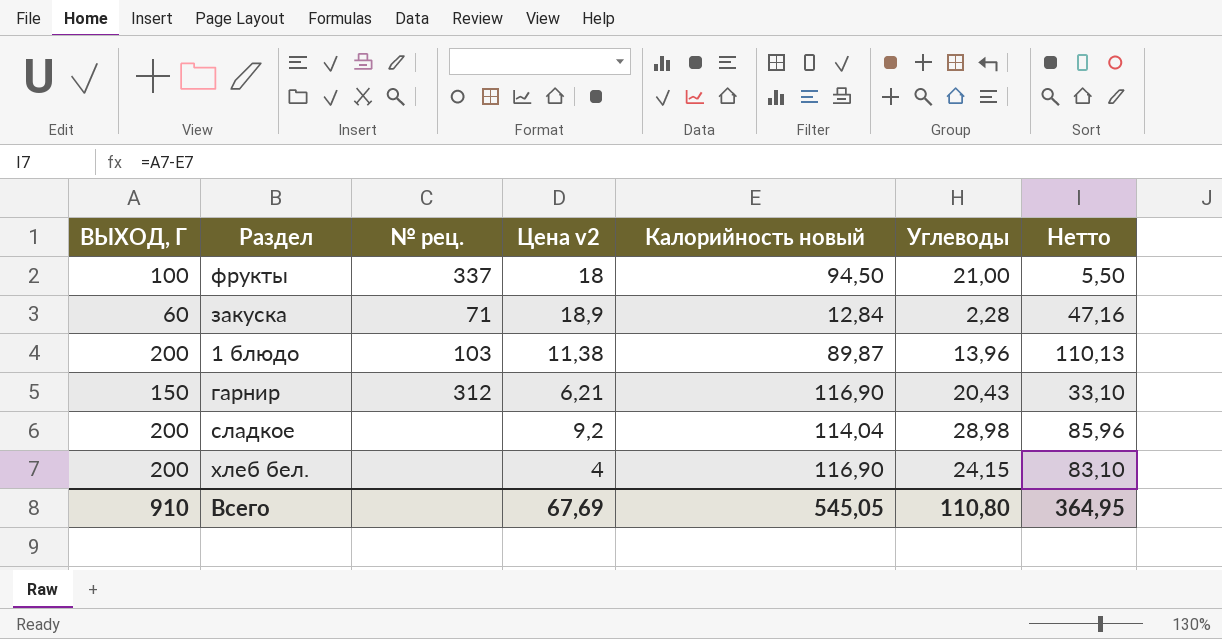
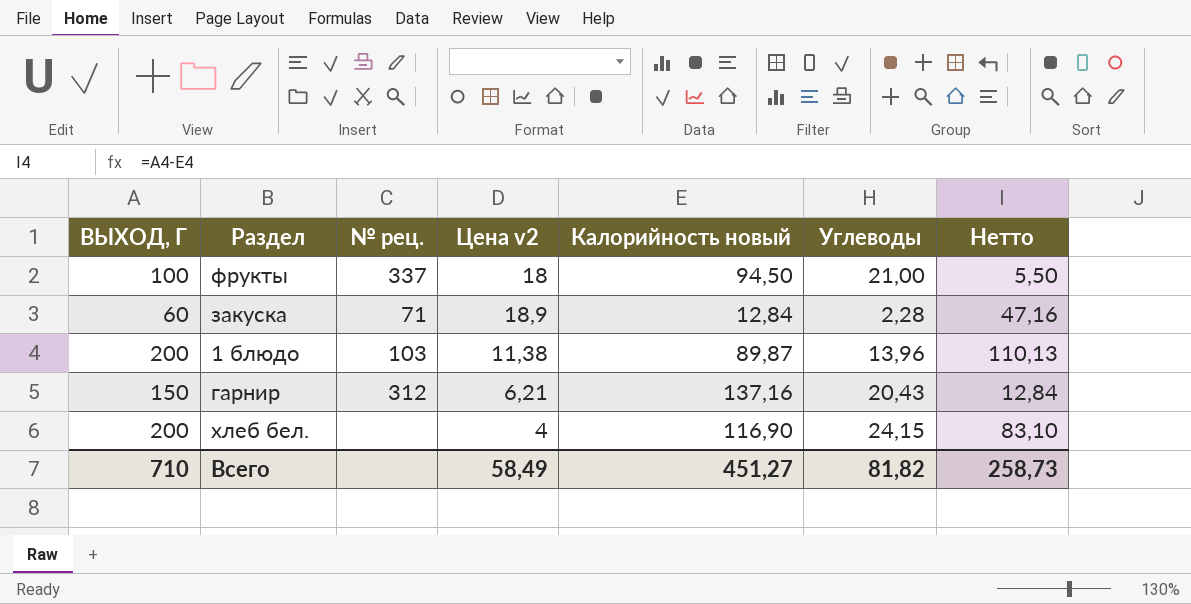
row сладкое: 200 | none | 9,2 | 114,04 | 28,98 | 85,96 -> none
гарнир | Калорийность новый: 116,90 -> 137,16
гарнир | Нетто: 33,10 -> 12,84
Всего | ВЫХОД, Г: 910 -> 710
Всего | Цена v2: 67,69 -> 58,49
Всего | Калорийность новый: 545,05 -> 451,27
Всего | Углеводы: 110,80 -> 81,82
Всего | Нетто: 364,95 -> 258,73

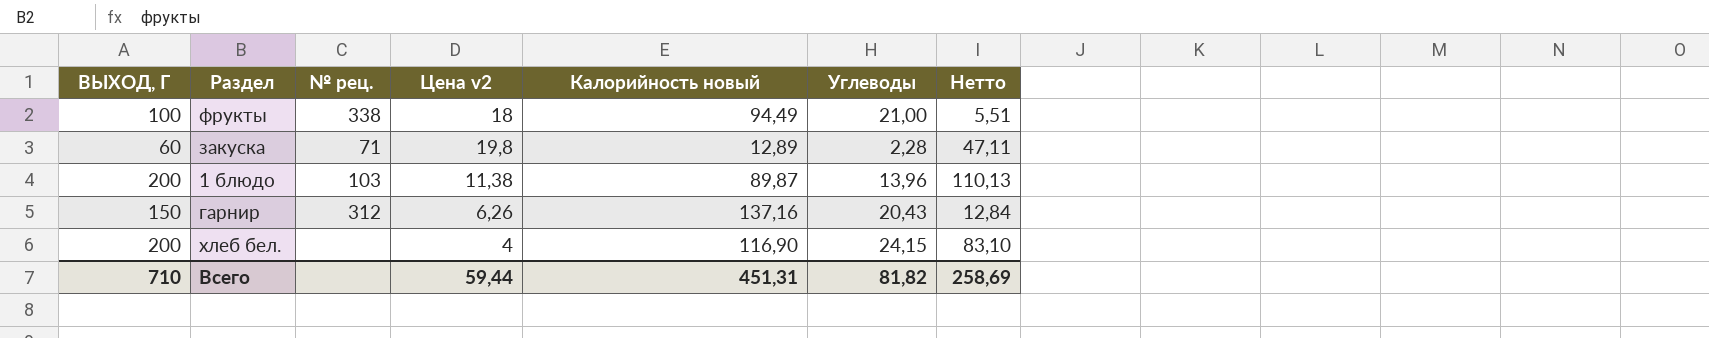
фрукты | № рец.: 337 -> 338
фрукты | Калорийность новый: 94,50 -> 94,49
фрукты | Нетто: 5,50 -> 5,51
закуска | Цена v2: 18,9 -> 19,8
закуска | Калорийность новый: 12,84 -> 12,89
закуска | Нетто: 47,16 -> 47,11
гарнир | Цена v2: 6,21 -> 6,26
Всего | Цена v2: 58,49 -> 59,44
Всего | Калорийность новый: 451,27 -> 451,31
Всего | Нетто: 258,73 -> 258,69

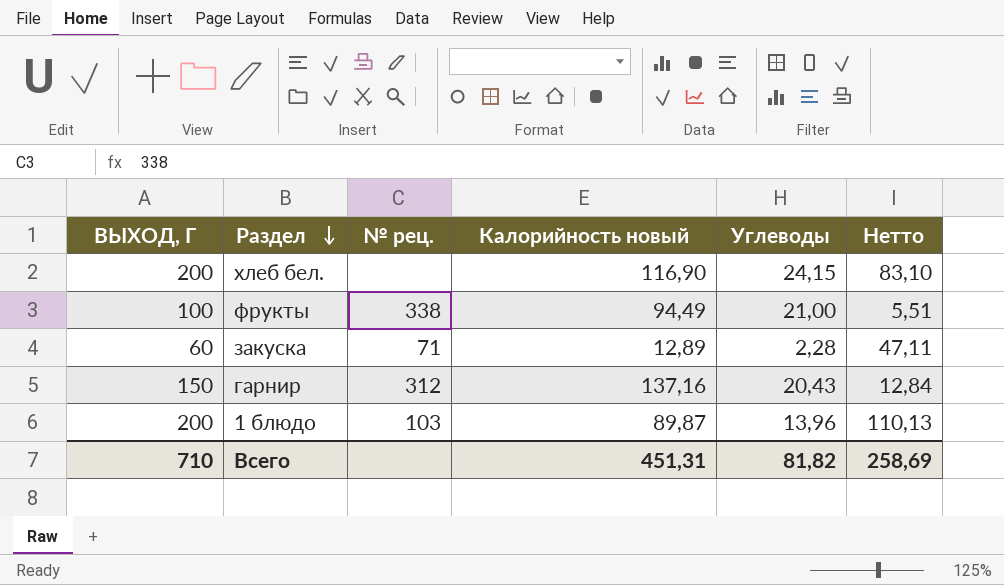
row order: none -> Раздел descending
column Цена v2 | position: 4 -> none

